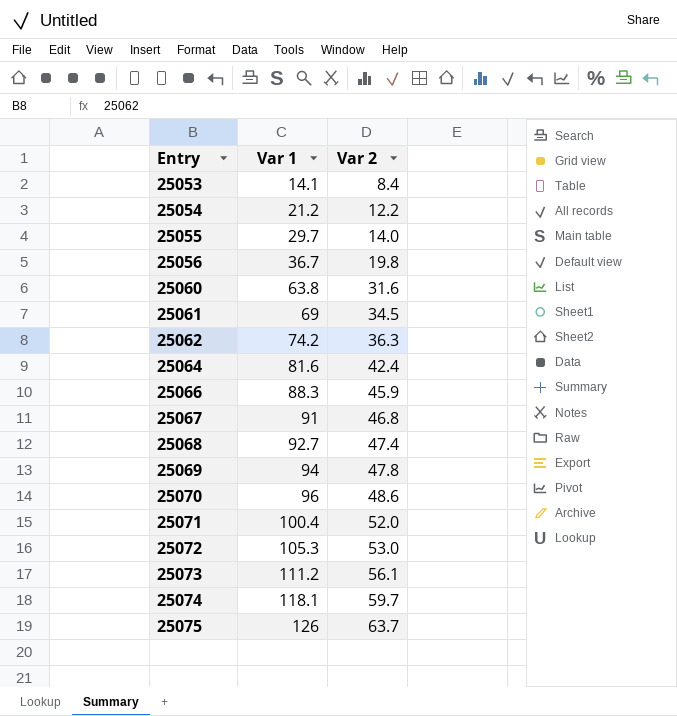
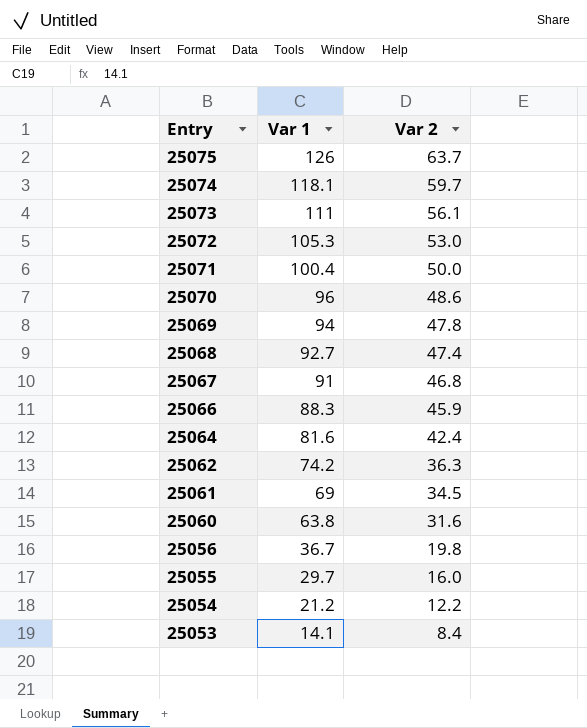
row order: Entry ascending -> Entry descending
25073 | Var 1: 111.2 -> 111
25071 | Var 2: 52.0 -> 50.0
25055 | Var 2: 14.0 -> 16.0

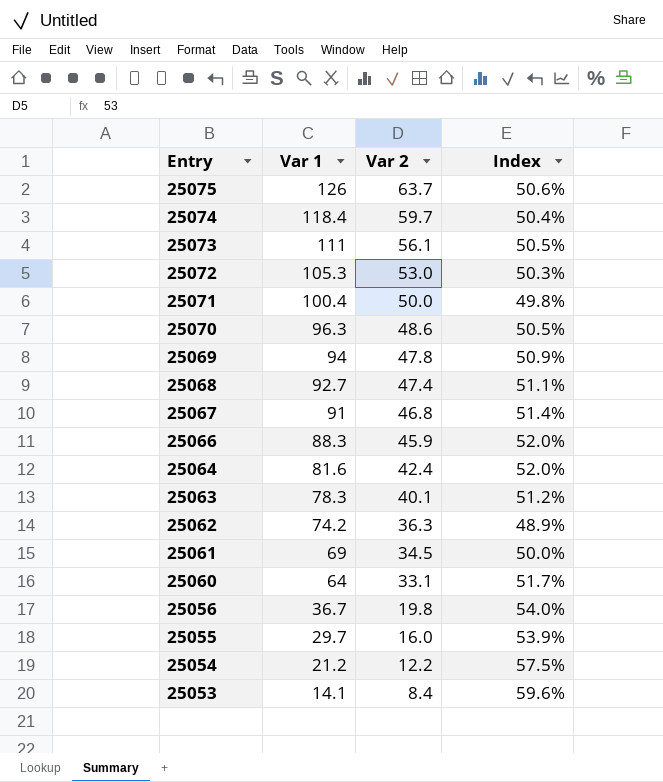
column Index | formula: none -> [Var 2] / [Var 1]
25074 | Var 1: 118.1 -> 118.4
25070 | Var 1: 96 -> 96.3
row 25063: none -> 78.3 | 40.1 | 51.2%
25060 | Var 1: 63.8 -> 64
25060 | Var 2: 31.6 -> 33.1

